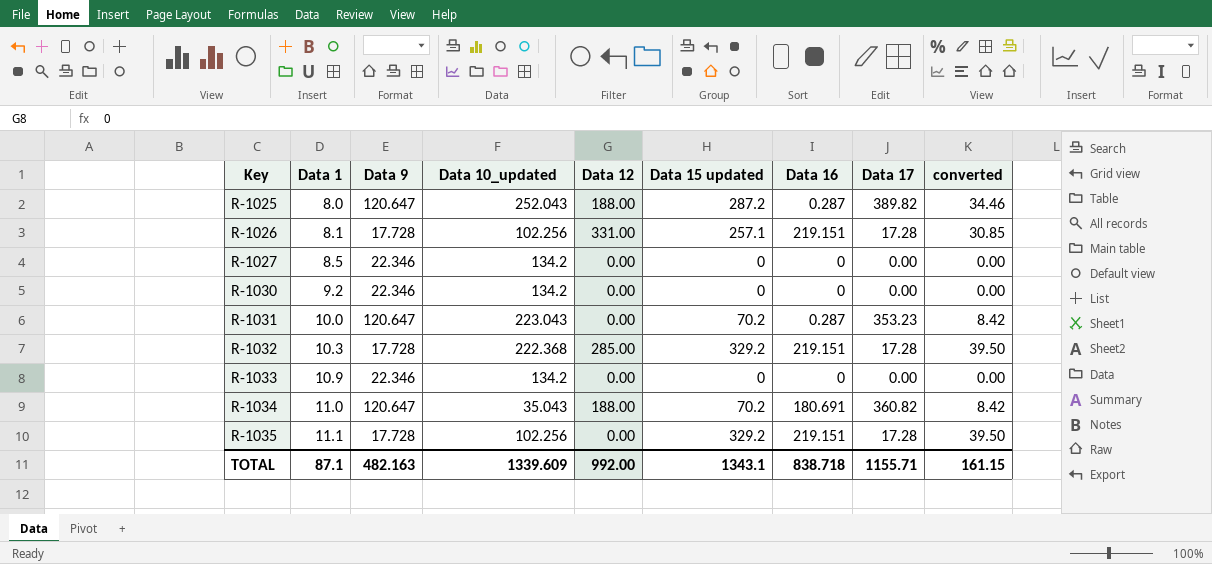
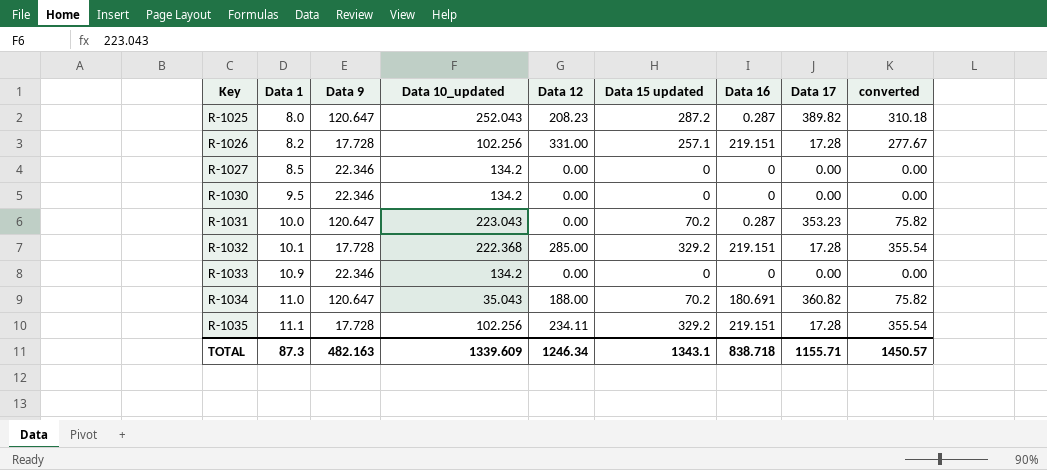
column converted | formula: [Data 15 updated] * 0.12 -> [Data 15 updated] * 1.08
R-1025 | Data 12: 188.00 -> 208.23
R-1026 | Data 1: 8.1 -> 8.2
R-1030 | Data 1: 9.2 -> 9.5
R-1032 | Data 1: 10.3 -> 10.1
R-1035 | Data 12: 0.00 -> 234.11
TOTAL | Data 1: 87.1 -> 87.3
TOTAL | Data 12: 992.00 -> 1246.34
TOTAL | converted: 161.15 -> 1450.57

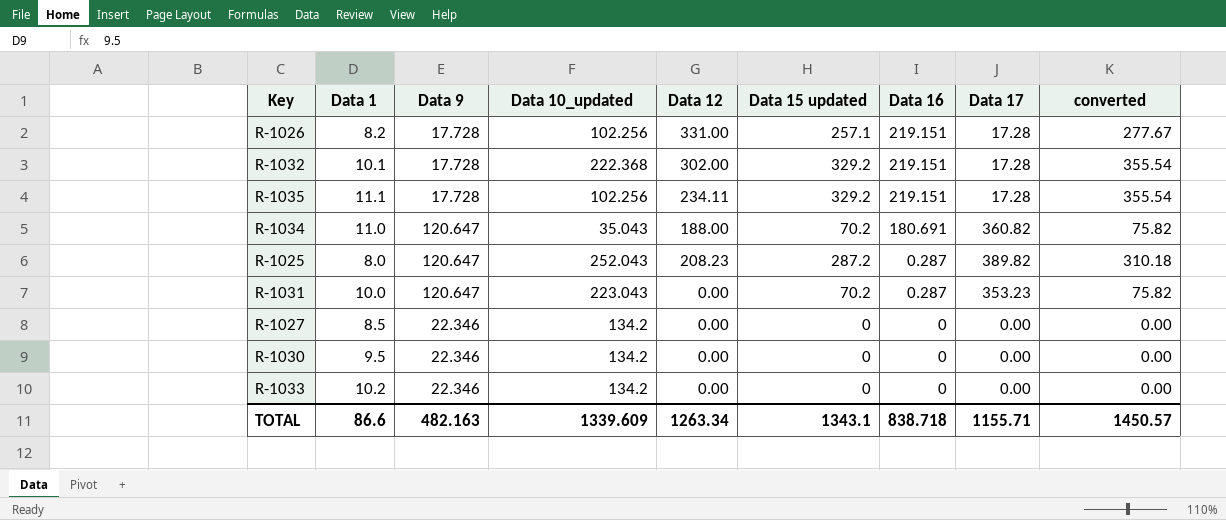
row order: Key ascending -> Data 16 descending
R-1032 | Data 12: 285.00 -> 302.00
R-1033 | Data 1: 10.9 -> 10.2
TOTAL | Data 1: 87.3 -> 86.6
TOTAL | Data 12: 1246.34 -> 1263.34

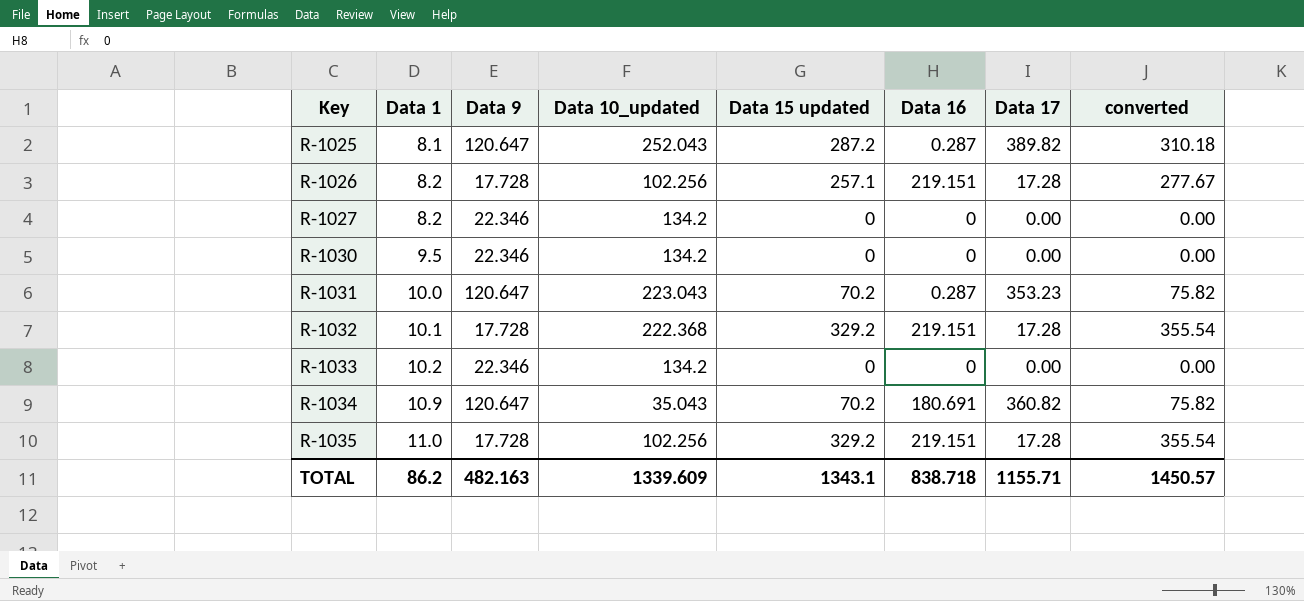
row order: Data 16 descending -> Key ascending
column Data 12 | position: 5 -> none
R-1025 | Data 1: 8.0 -> 8.1
R-1027 | Data 1: 8.5 -> 8.2
R-1034 | Data 1: 11.0 -> 10.9
R-1035 | Data 1: 11.1 -> 11.0
TOTAL | Data 1: 86.6 -> 86.2

